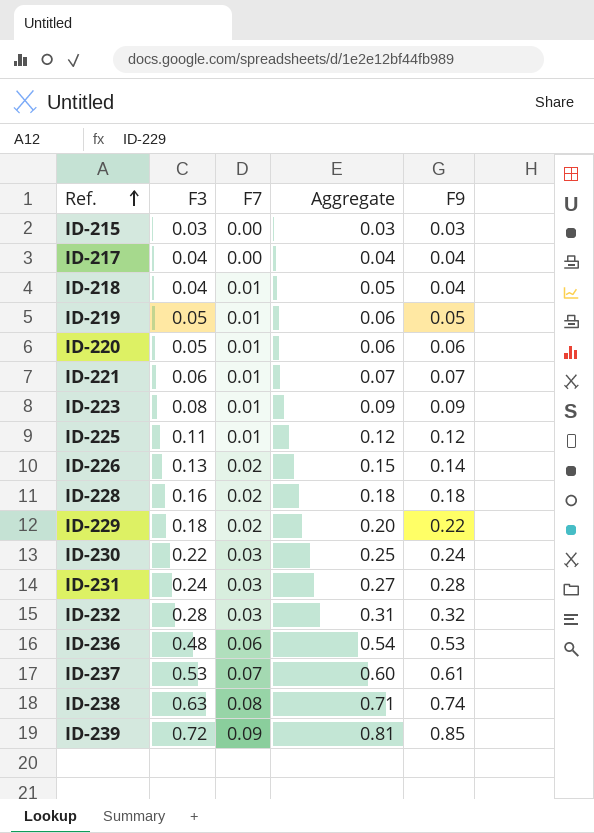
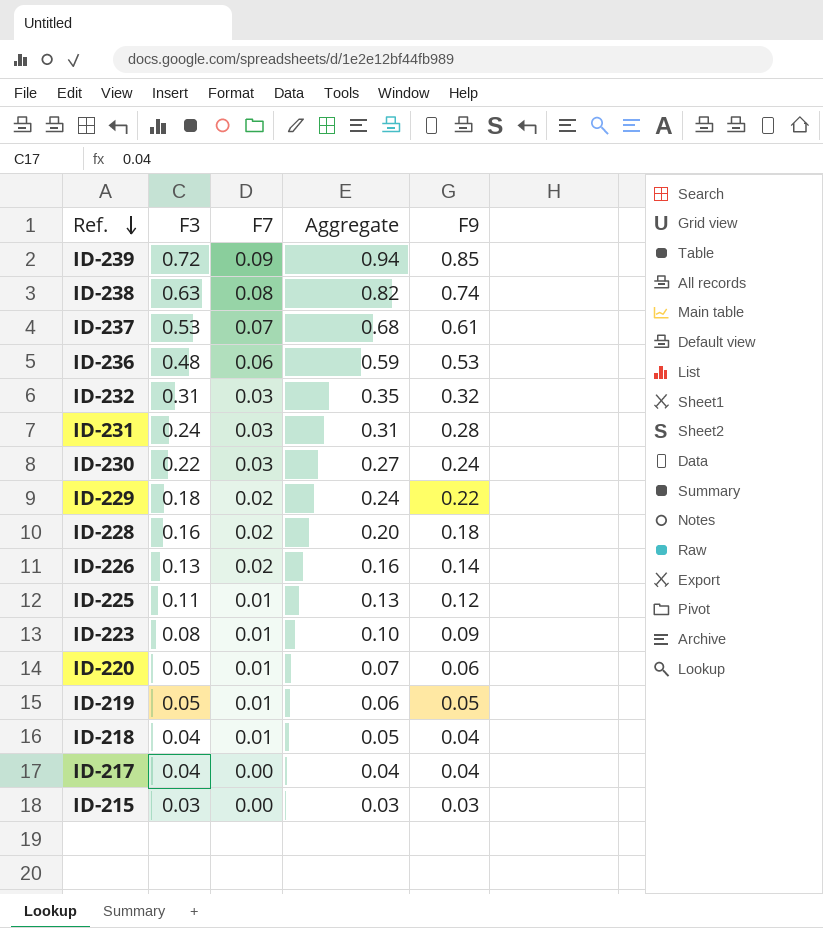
row order: Ref. ascending -> Ref. descending
column Aggregate | formula: [F3] + [F7] -> [F7] + [F9]
row ID-221: 0.06 | 0.01 | 0.07 | 0.07 -> none
ID-232 | F3: 0.28 -> 0.31

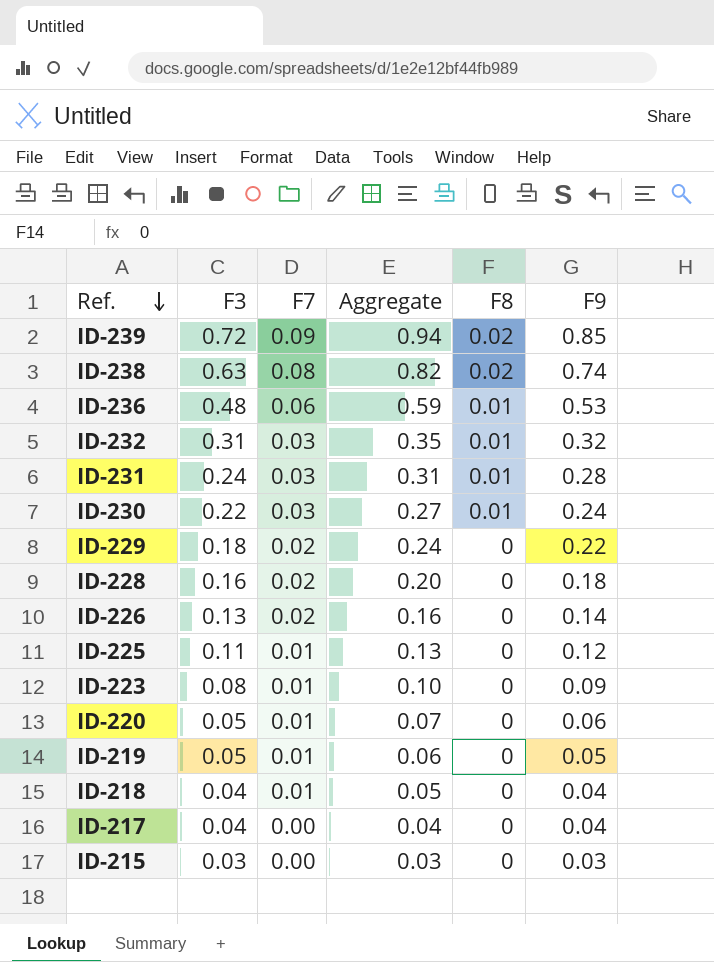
column F8 | position: none -> 5
row ID-237: 0.53 | 0.07 | 0.68 | 0.61 -> none

